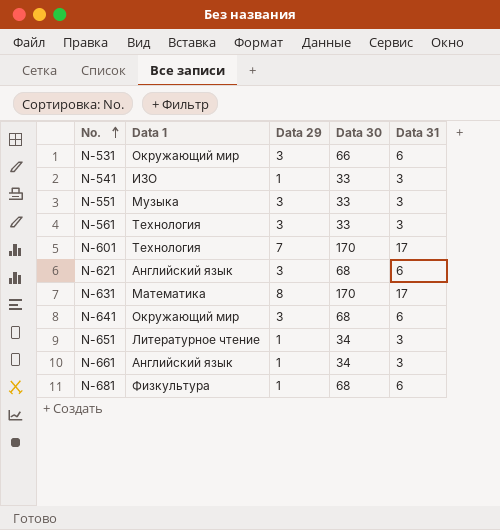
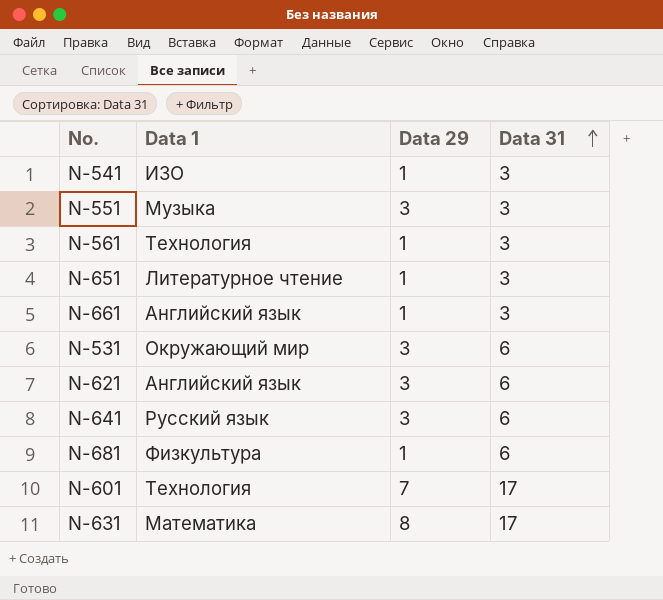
row order: No. ascending -> Data 31 ascending
column Data 30 | position: 4 -> none
N-561 | Data 29: 3 -> 1
N-641 | Data 1: Окружающий мир -> Русский язык

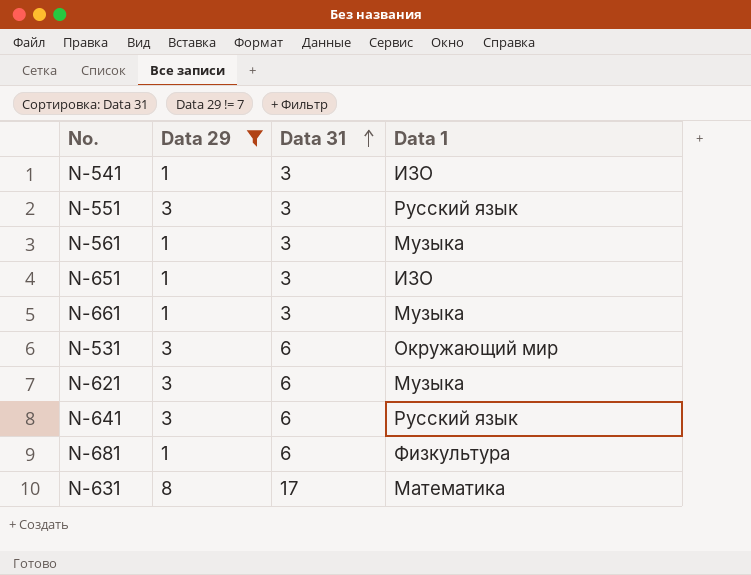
filter: none -> Data 29 != 7
column Data 1 | position: 2 -> 4
N-551 | Data 1: Музыка -> Русский язык
N-561 | Data 1: Технология -> Музыка
N-651 | Data 1: Литературное чтение -> ИЗО
N-661 | Data 1: Английский язык -> Музыка
N-621 | Data 1: Английский язык -> Музыка

